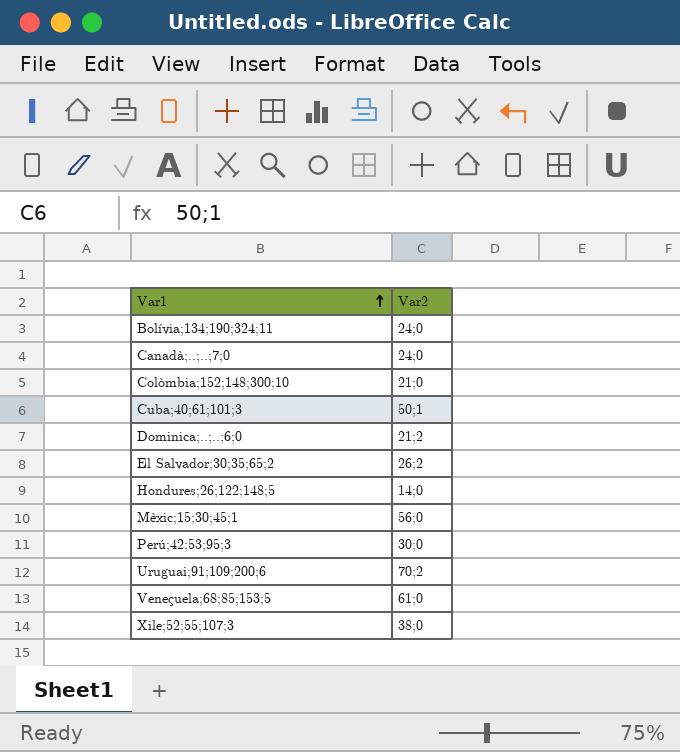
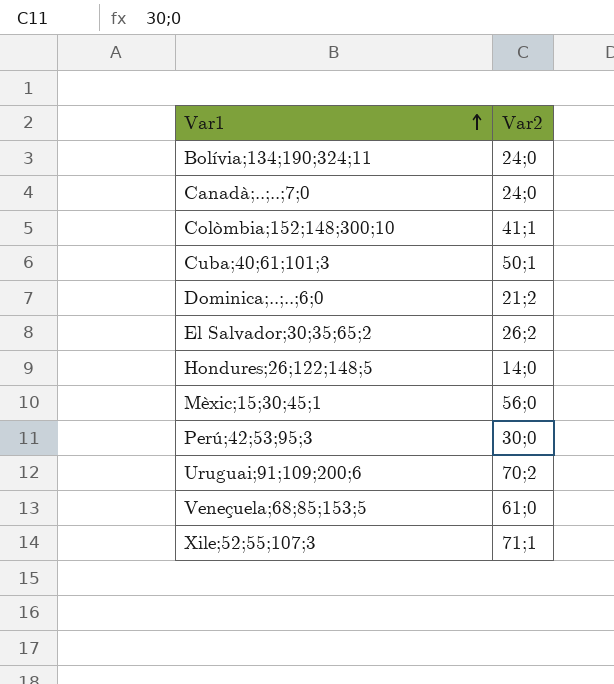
Colòmbia;152;148;300;10 | Var2: 21;0 -> 41;1
Xile;52;55;107;3 | Var2: 38;0 -> 71;1

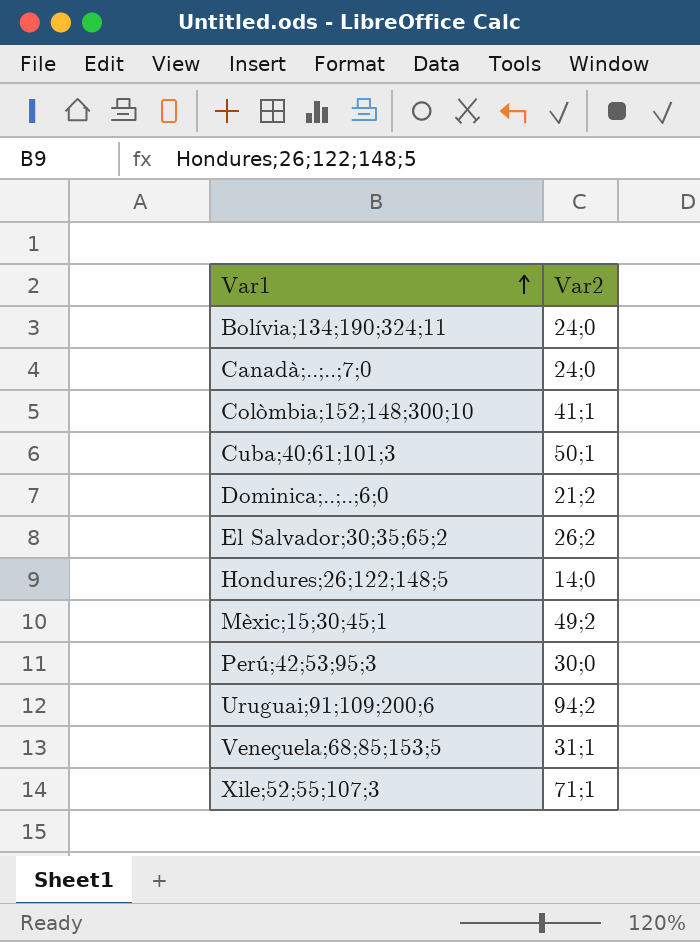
Mèxic;15;30;45;1 | Var2: 56;0 -> 49;2
Uruguai;91;109;200;6 | Var2: 70;2 -> 94;2
Veneçuela;68;85;153;5 | Var2: 61;0 -> 31;1

